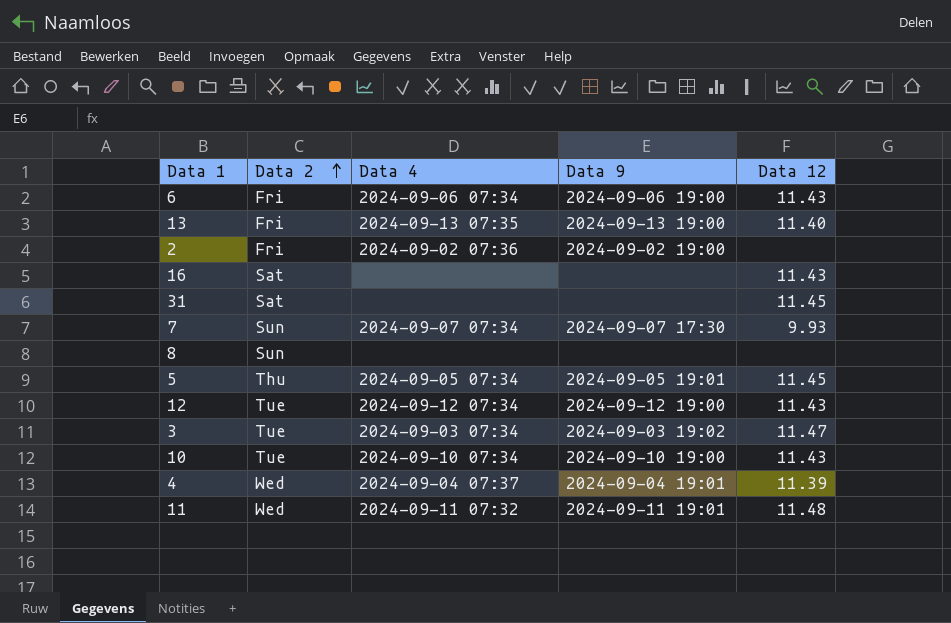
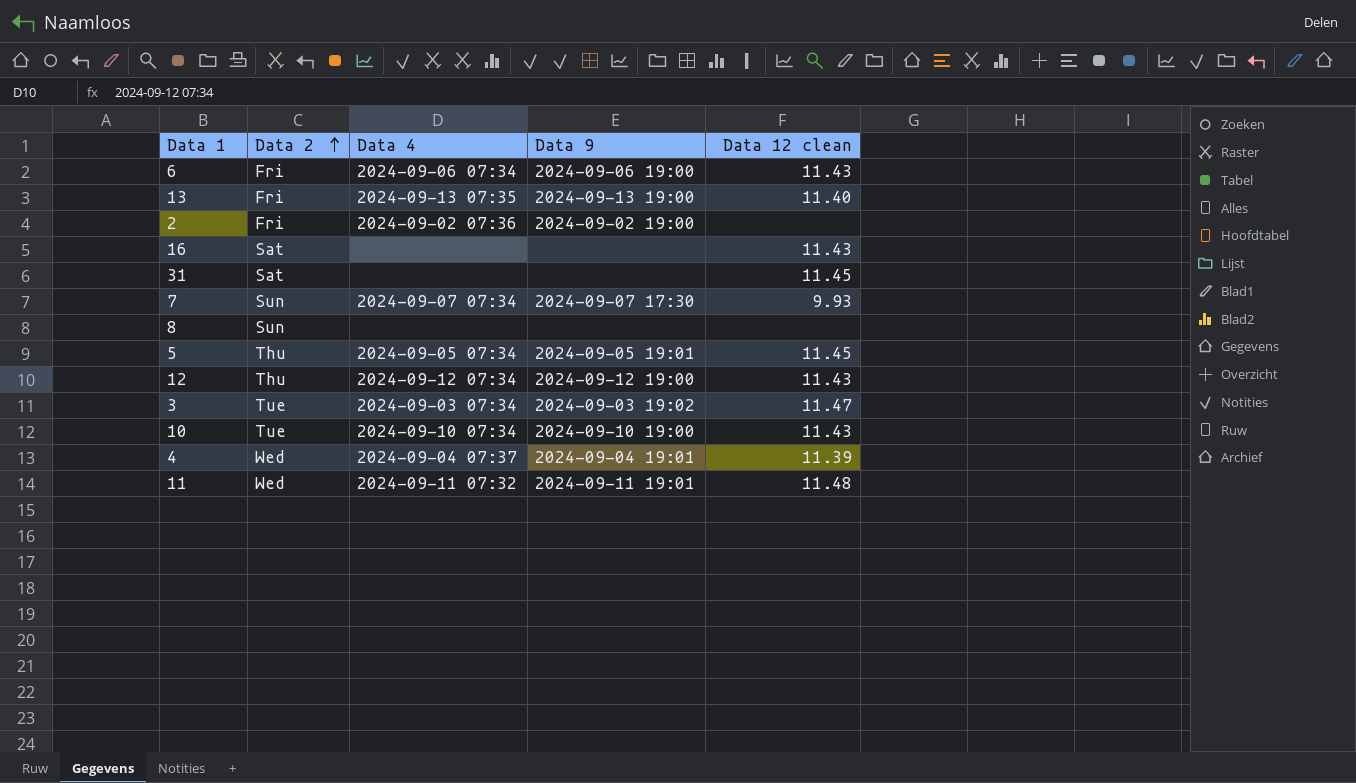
column name: Data 12 -> Data 12 clean
12 | Data 2: Tue -> Thu

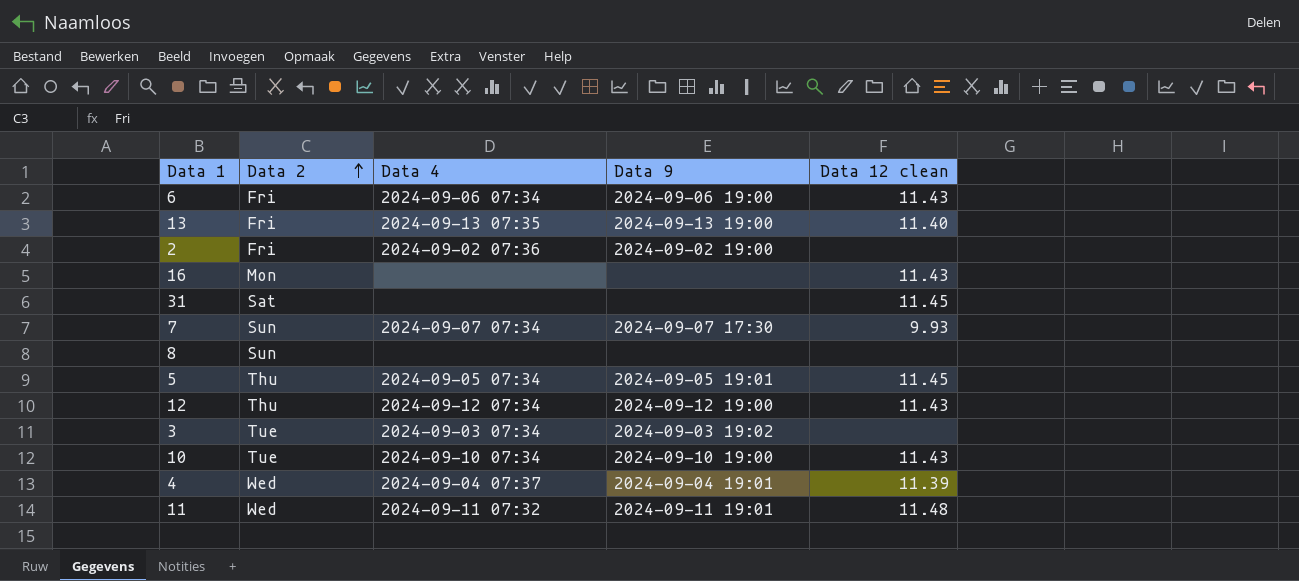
16 | Data 2: Sat -> Mon
3 | Data 12 clean: 11.47 -> none

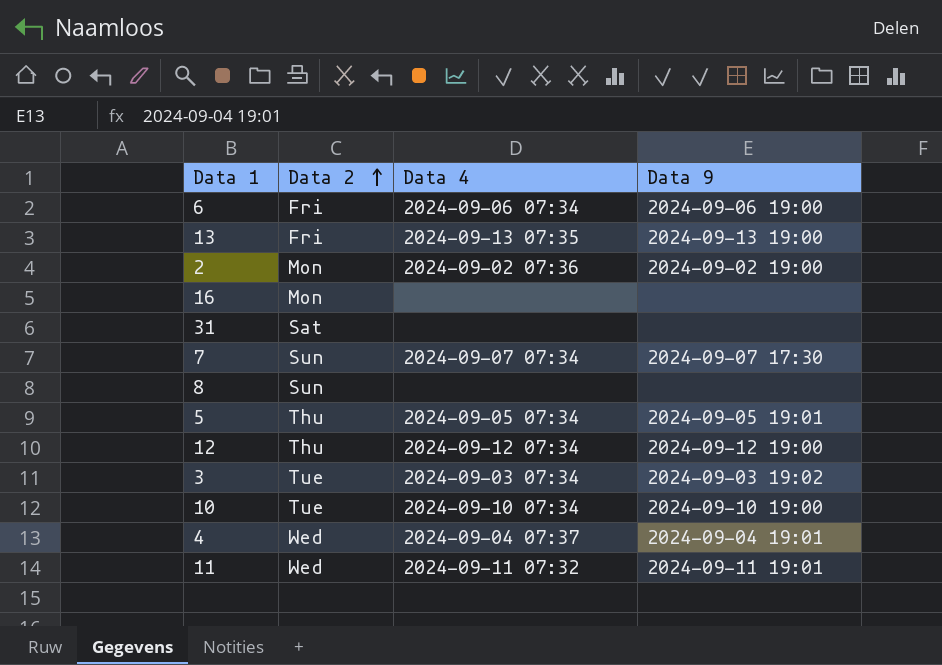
column Data 12 clean | position: 5 -> none
2 | Data 2: Fri -> Mon

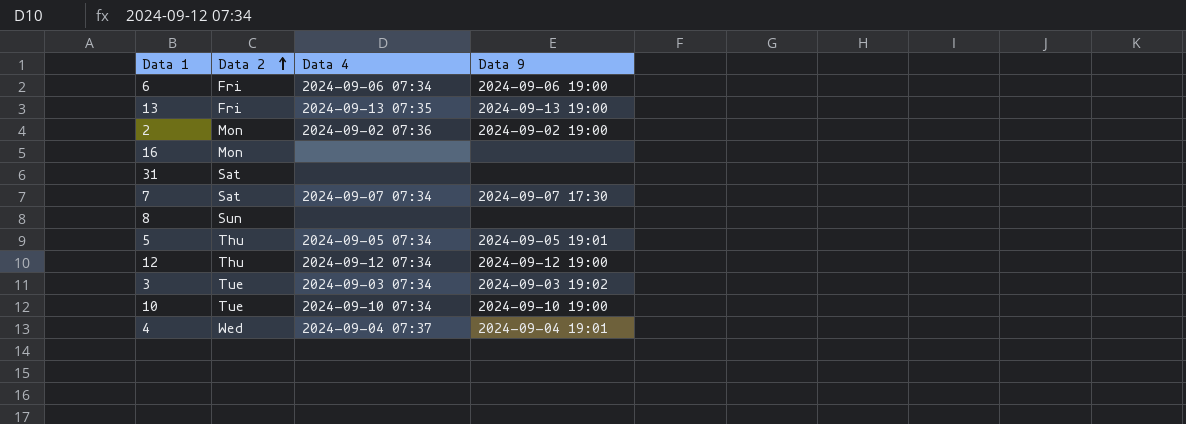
row 11: Wed | 2024-09-11 07:32 | 2024-09-11 19:01 -> none
7 | Data 2: Sun -> Sat

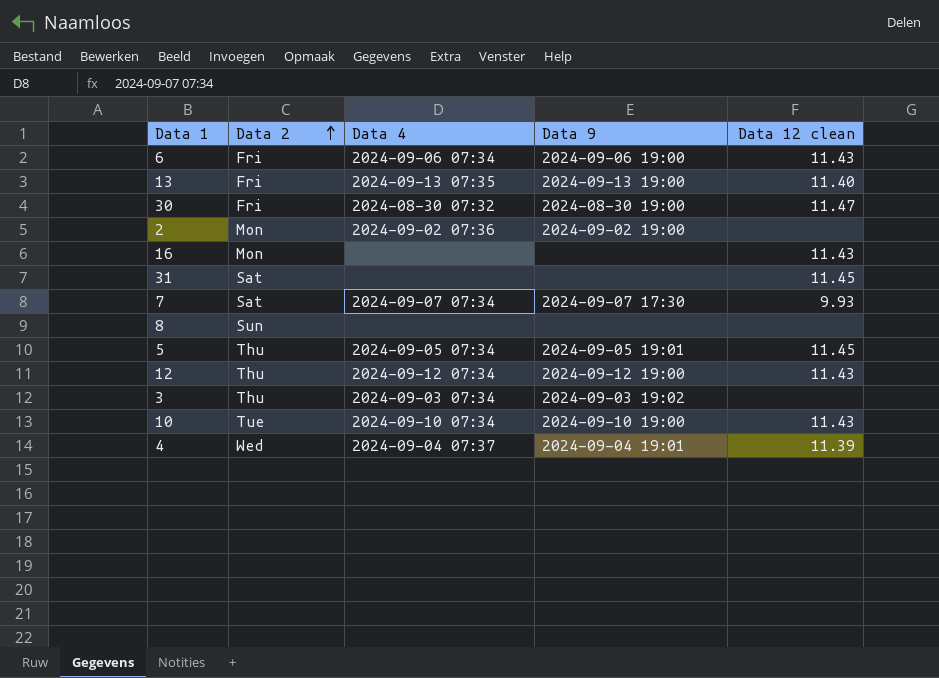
column Data 12 clean | position: none -> 5
row 30: none -> Fri | 2024-08-30 07:32 | 2024-08-30 19:00 | 11.47
3 | Data 2: Tue -> Thu

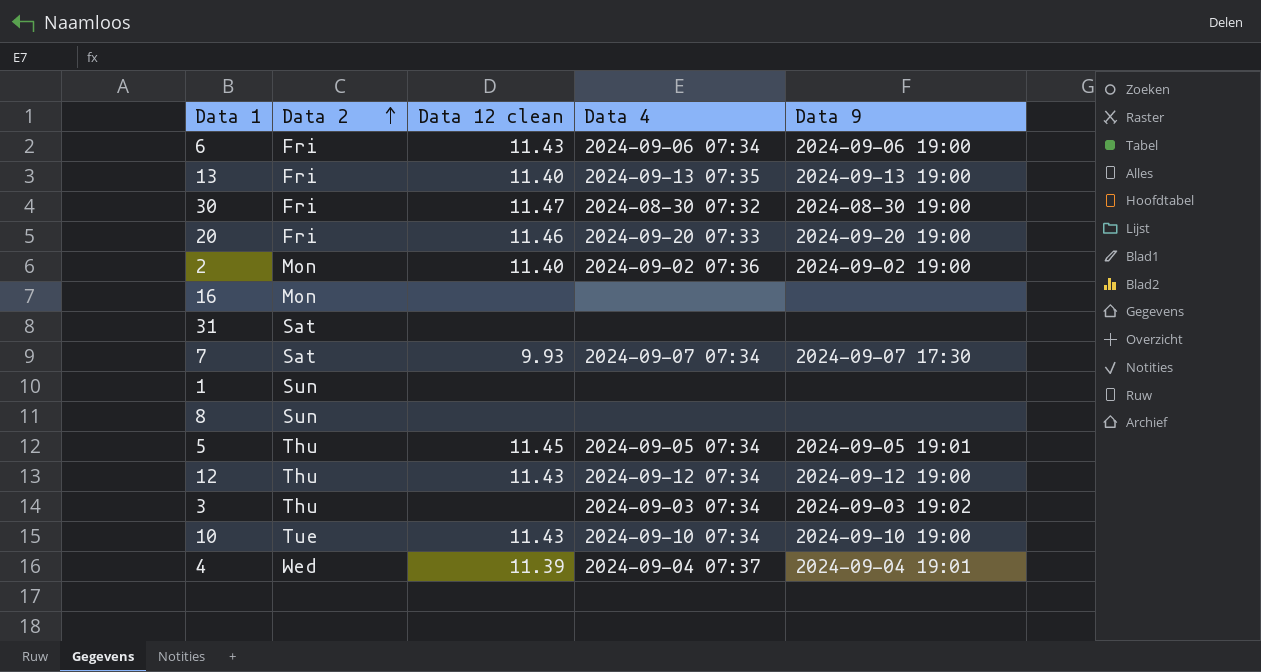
column Data 12 clean | position: 5 -> 3
row 20: none -> Fri | 11.46 | 2024-09-20 07:33 | 2024-09-20 19:00
2 | Data 12 clean: none -> 11.40
16 | Data 12 clean: 11.43 -> none
31 | Data 12 clean: 11.45 -> none
row 1: none -> Sun | none | none | none

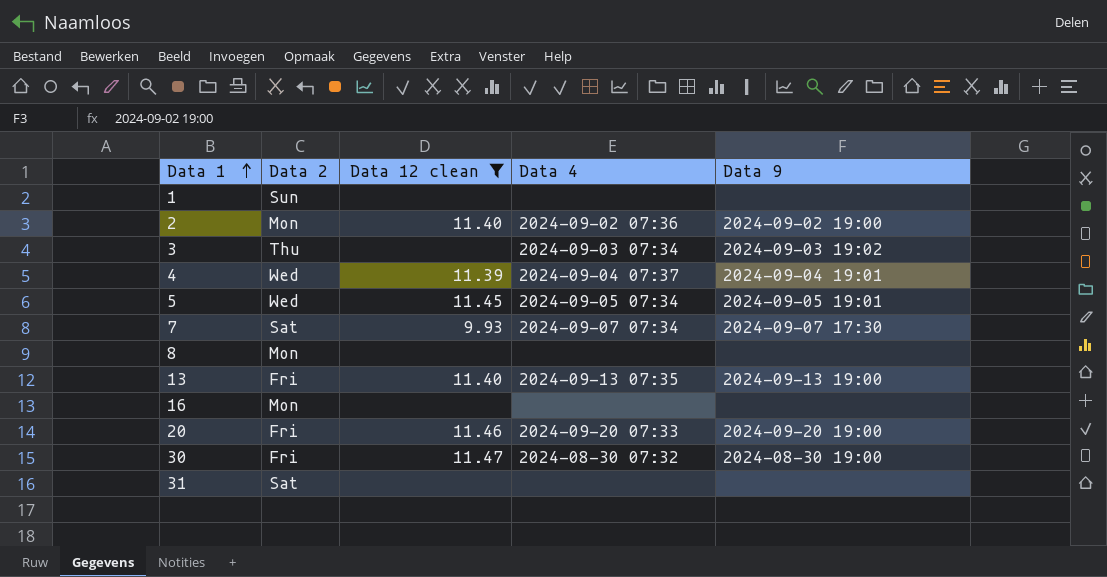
filter: none -> Data 12 clean != 11.43
row order: Data 2 ascending -> Data 1 ascending
5 | Data 2: Thu -> Wed
8 | Data 2: Sun -> Mon

